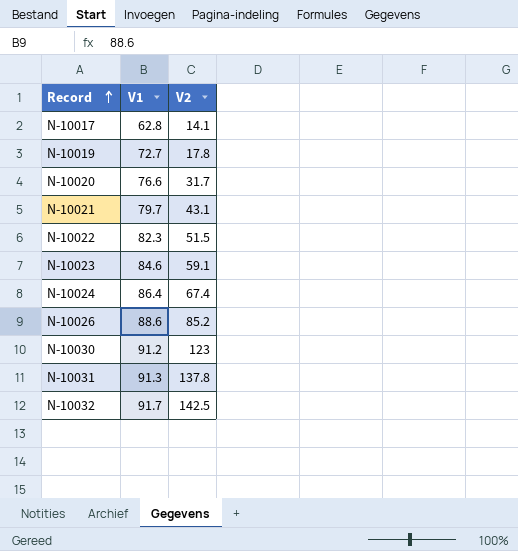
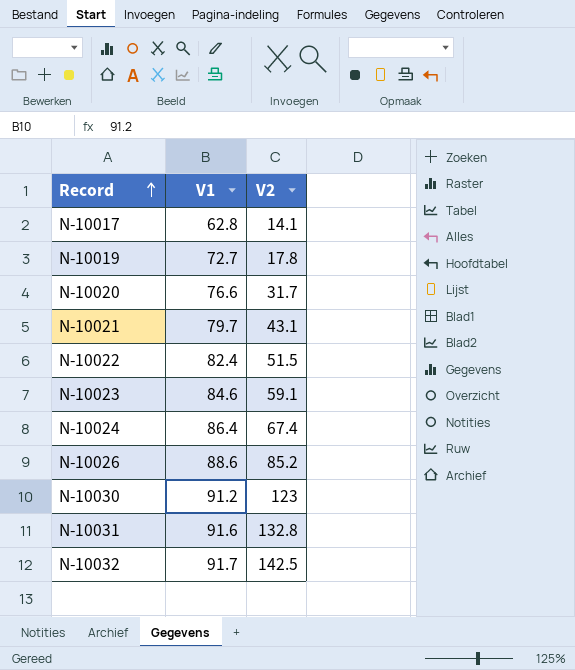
N-10022 | V1: 82.3 -> 82.4
N-10031 | V1: 91.3 -> 91.6
N-10031 | V2: 137.8 -> 132.8

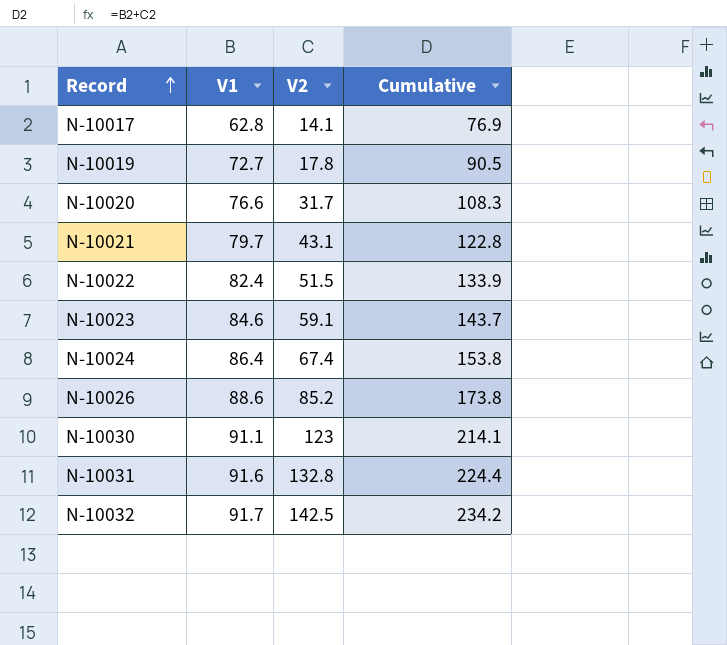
column Cumulative | formula: none -> [V1] + [V2]
N-10030 | V1: 91.2 -> 91.1

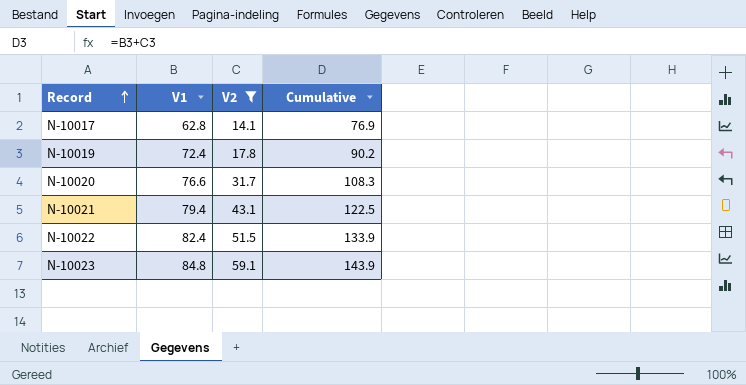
filter: none -> V2 <= 59.1
N-10019 | V1: 72.7 -> 72.4
N-10019 | Cumulative: 90.5 -> 90.2
N-10021 | V1: 79.7 -> 79.4
N-10021 | Cumulative: 122.8 -> 122.5
N-10023 | V1: 84.6 -> 84.8
N-10023 | Cumulative: 143.7 -> 143.9

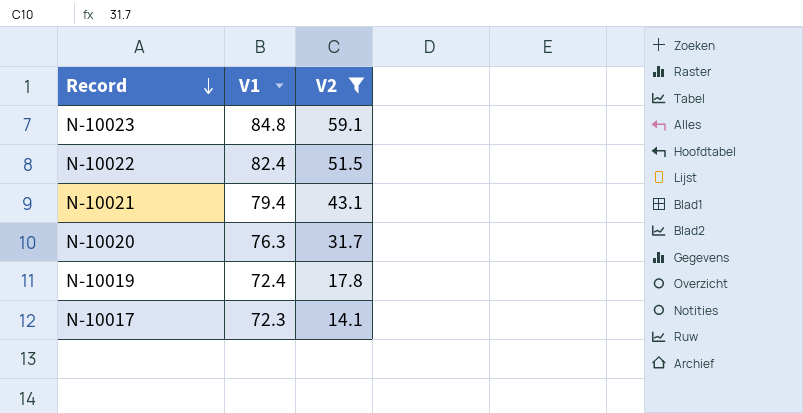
row order: Record ascending -> Record descending
column Cumulative | formula: [V1] + [V2] -> none
N-10020 | V1: 76.6 -> 76.3
N-10017 | V1: 62.8 -> 72.3

